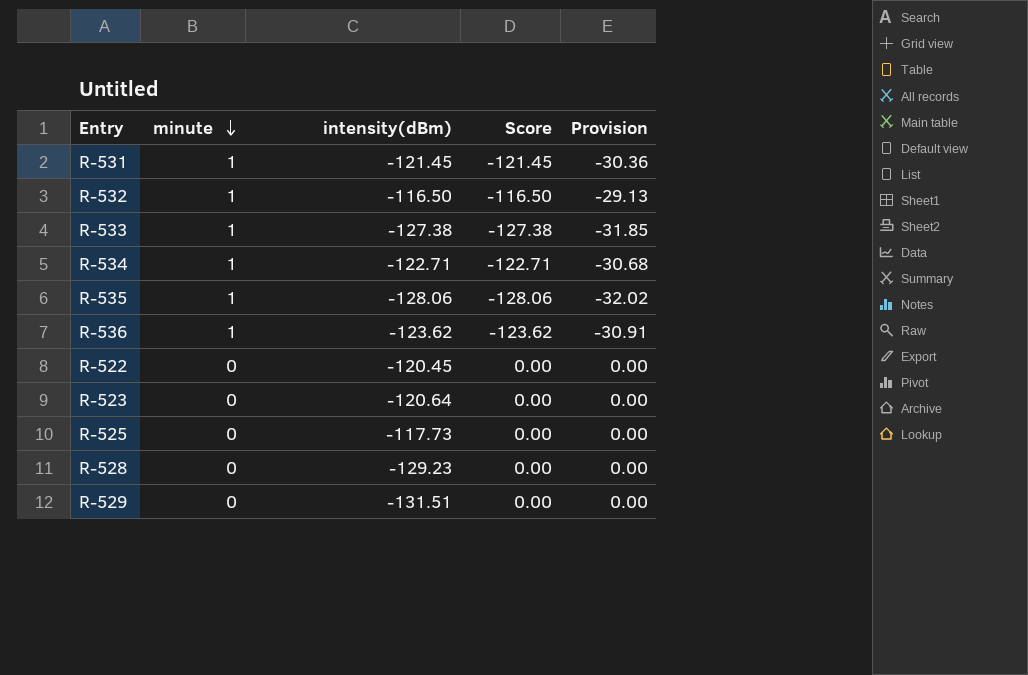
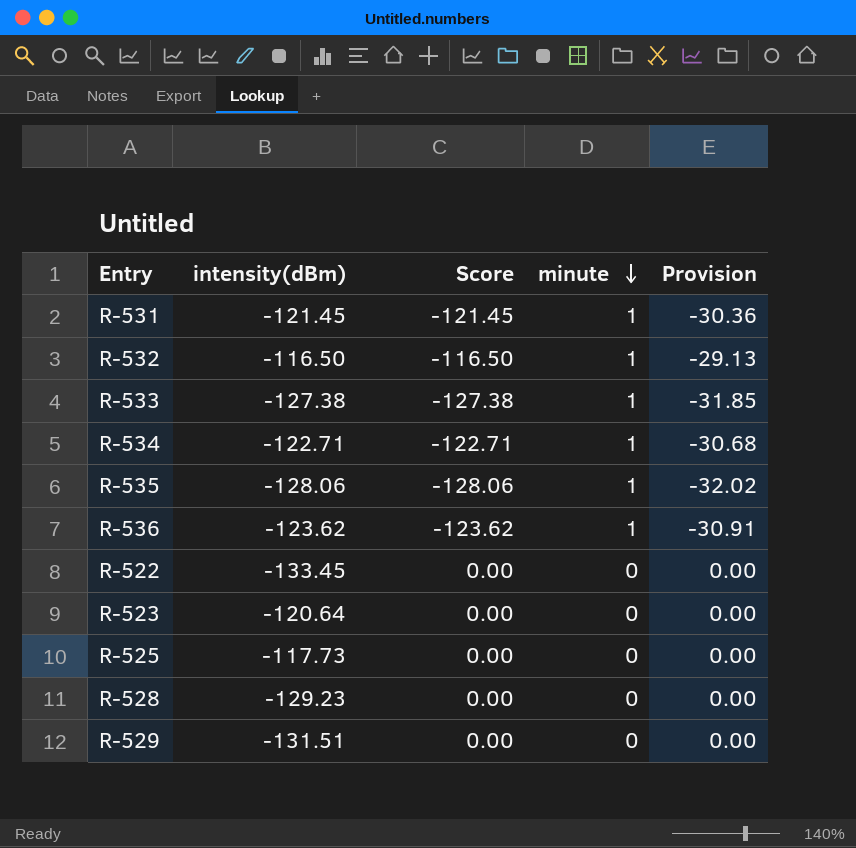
column minute | position: 2 -> 4
R-522 | intensity(dBm): -120.45 -> -133.45

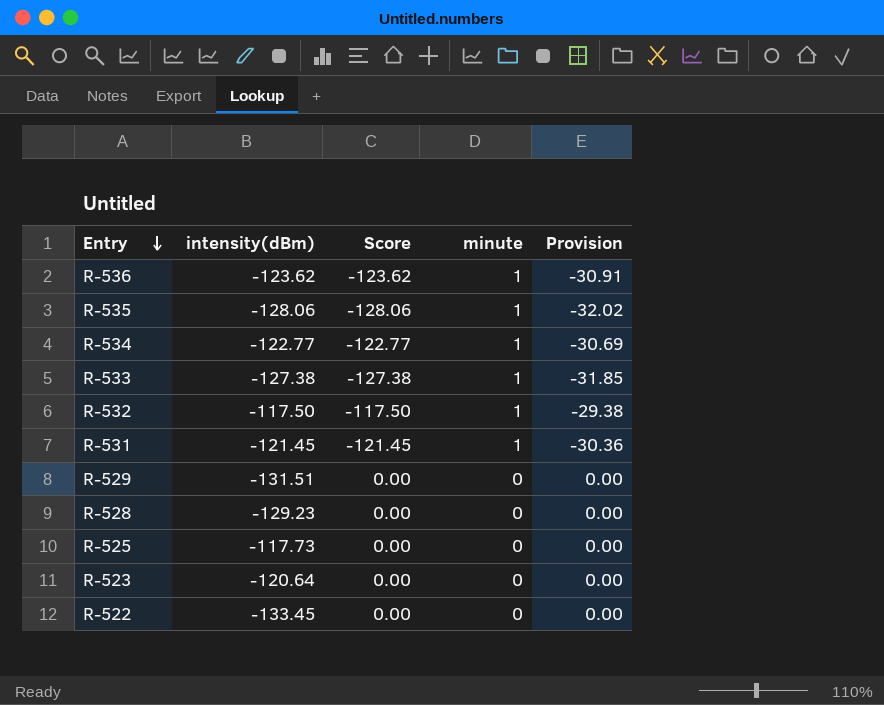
row order: minute descending -> Entry descending
R-534 | intensity(dBm): -122.71 -> -122.77
R-534 | Score: -122.71 -> -122.77
R-534 | Provision: -30.68 -> -30.69
R-532 | intensity(dBm): -116.50 -> -117.50
R-532 | Score: -116.50 -> -117.50
R-532 | Provision: -29.13 -> -29.38

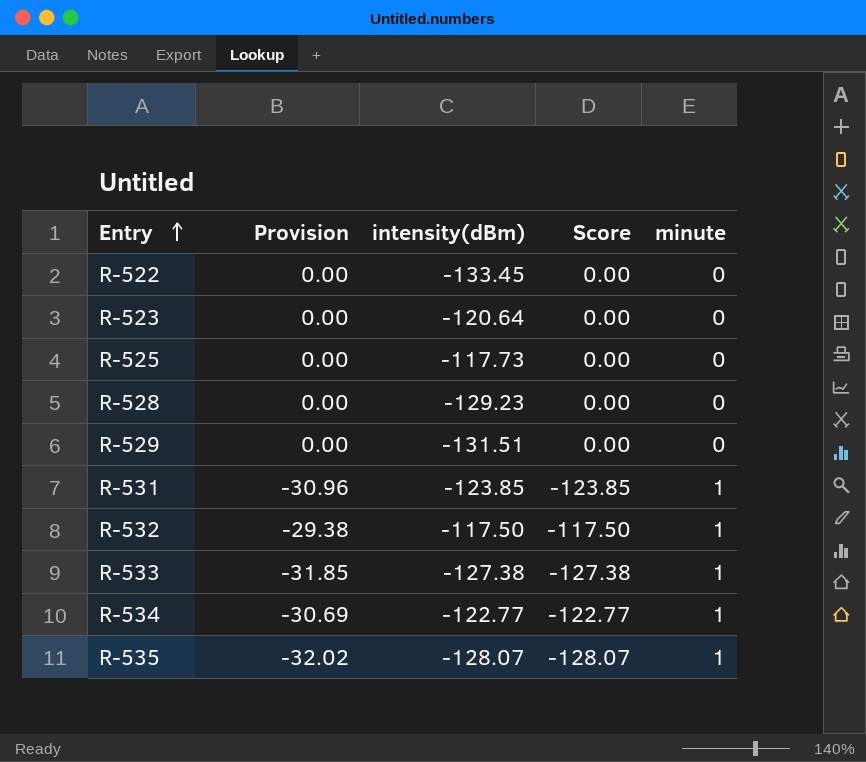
row order: Entry descending -> Entry ascending
column Provision | position: 5 -> 2
row R-536: -123.62 | -123.62 | 1 | -30.91 -> none
R-531 | Provision: -30.36 -> -30.96
R-531 | intensity(dBm): -121.45 -> -123.85
R-531 | Score: -121.45 -> -123.85
R-535 | intensity(dBm): -128.06 -> -128.07
R-535 | Score: -128.06 -> -128.07

